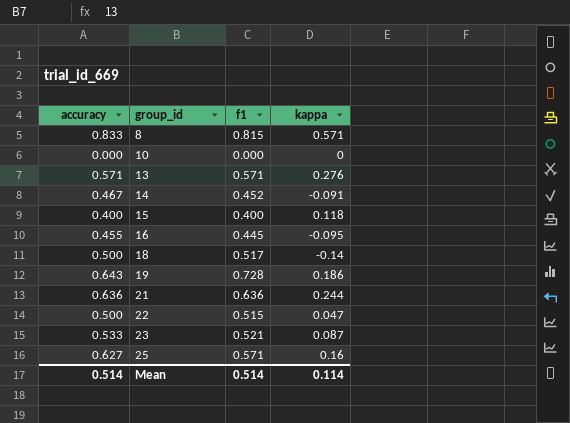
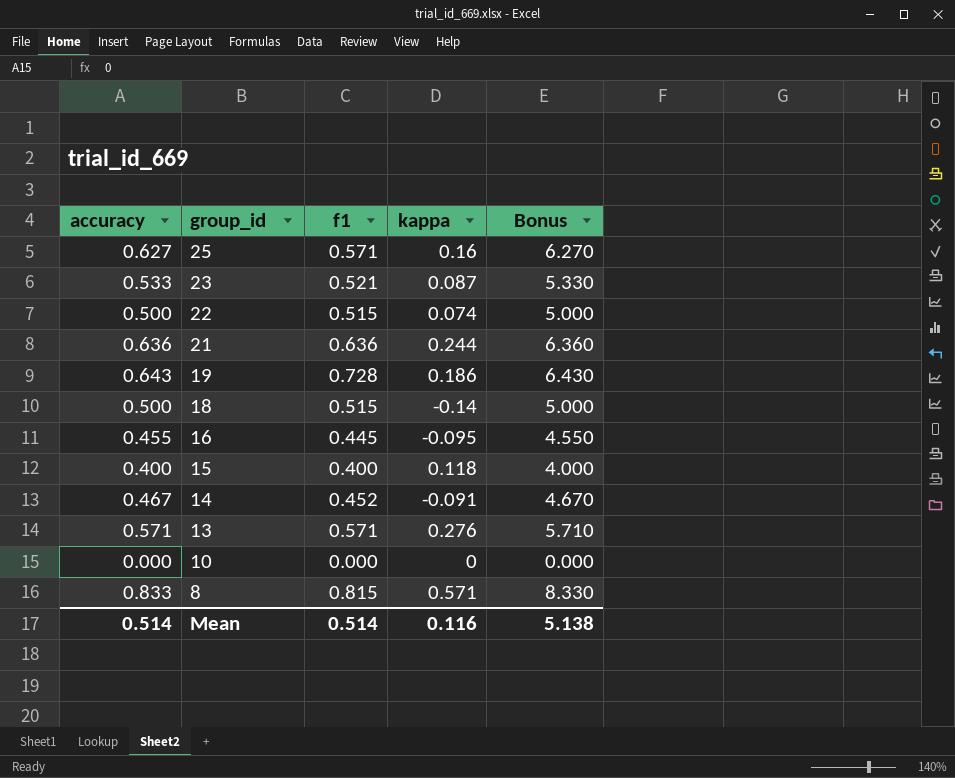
row order: group_id ascending -> group_id descending
column Bonus | formula: none -> [accuracy] * 10
22 | kappa: 0.047 -> 0.074
18 | f1: 0.517 -> 0.515
Mean | kappa: 0.114 -> 0.116

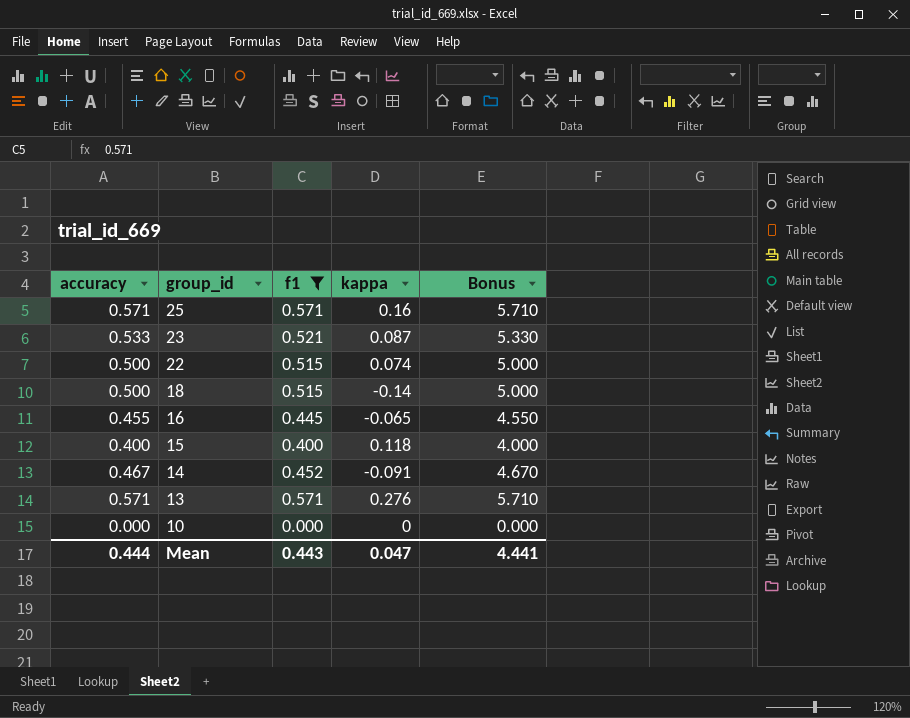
filter: none -> f1 <= 0.571
25 | accuracy: 0.627 -> 0.571
25 | Bonus: 6.270 -> 5.710
16 | kappa: -0.095 -> -0.065
Mean | accuracy: 0.514 -> 0.444
Mean | f1: 0.514 -> 0.443
Mean | kappa: 0.116 -> 0.047
Mean | Bonus: 5.138 -> 4.441

